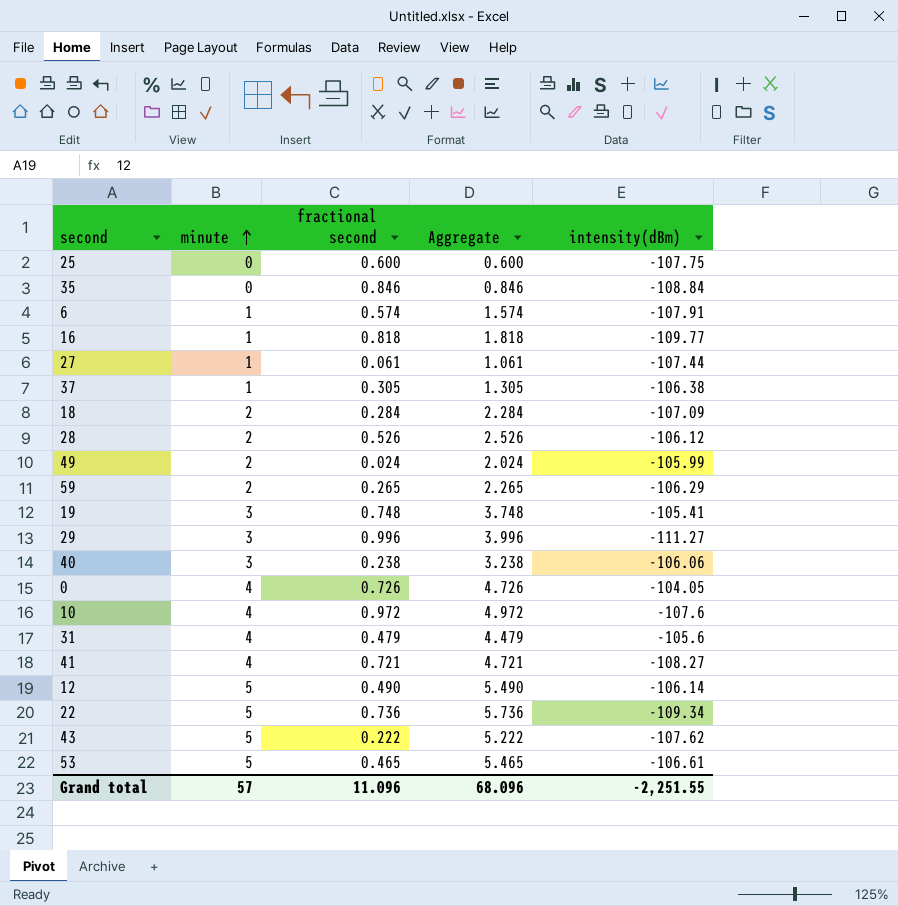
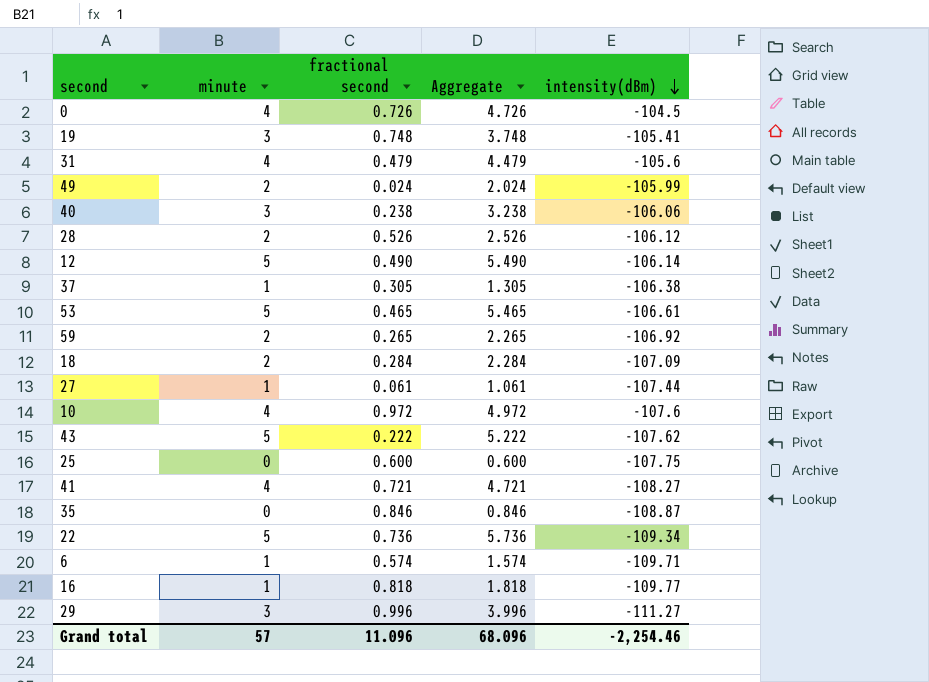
row order: minute ascending -> intensity(dBm) descending
0 | intensity(dBm): -104.05 -> -104.5
59 | intensity(dBm): -106.29 -> -106.92
35 | intensity(dBm): -108.84 -> -108.87
6 | intensity(dBm): -107.91 -> -109.71
Grand total | intensity(dBm): -2,251.55 -> -2,254.46

